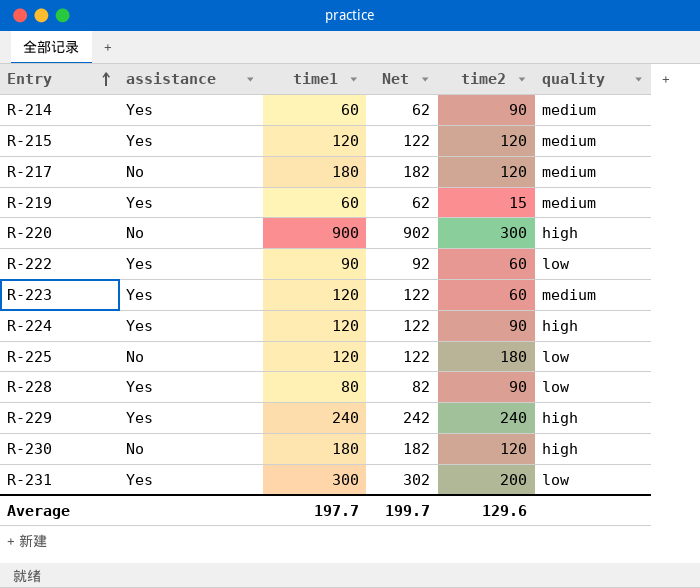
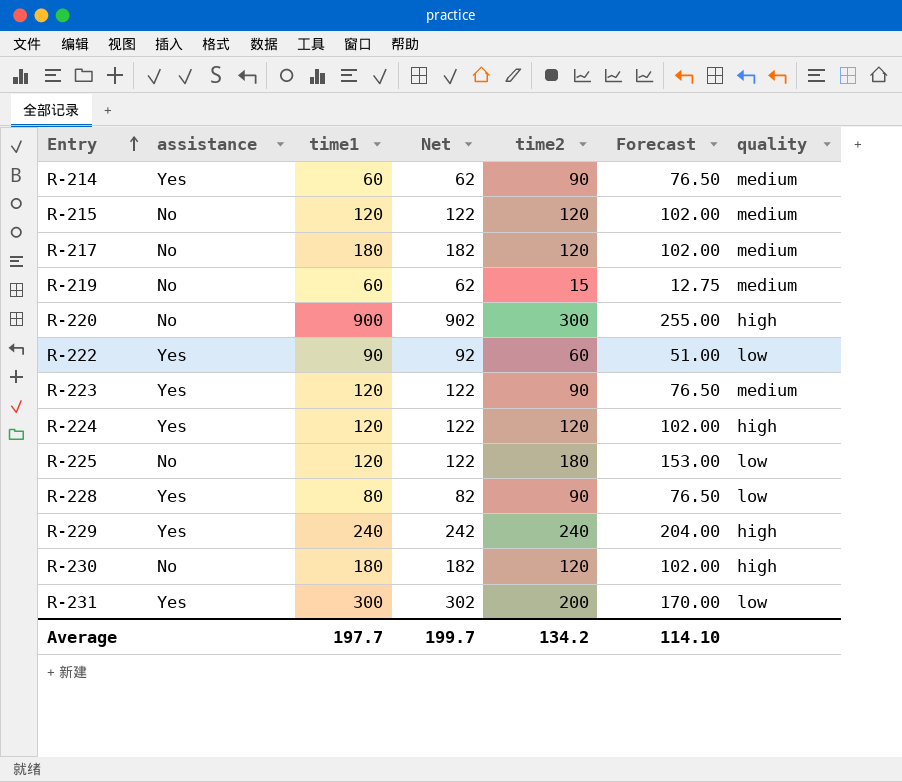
column Forecast | formula: none -> [time2] * 0.85
R-215 | assistance: Yes -> No
R-219 | assistance: Yes -> No
R-223 | time2: 60 -> 90
R-224 | time2: 90 -> 120
Average | time2: 129.6 -> 134.2

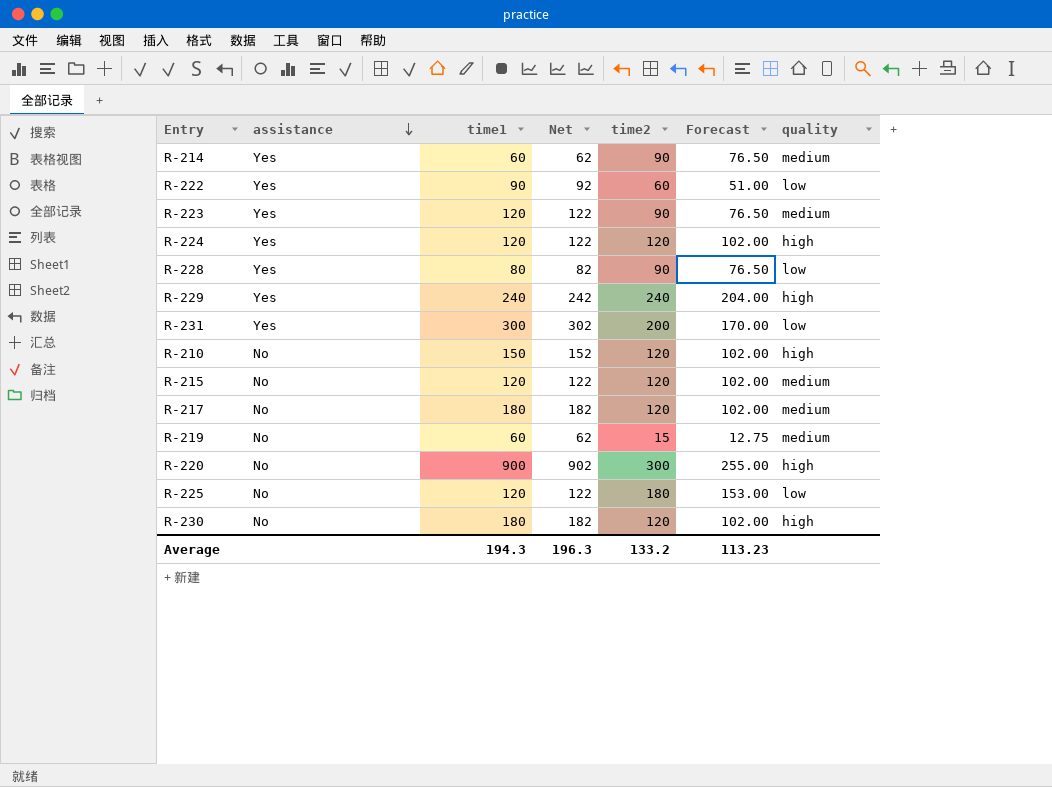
row order: Entry ascending -> assistance descending
row R-210: none -> No | 150 | 152 | 120 | 102.00 | high
Average | time1: 197.7 -> 194.3
Average | Net: 199.7 -> 196.3
Average | time2: 134.2 -> 133.2
Average | Forecast: 114.10 -> 113.23

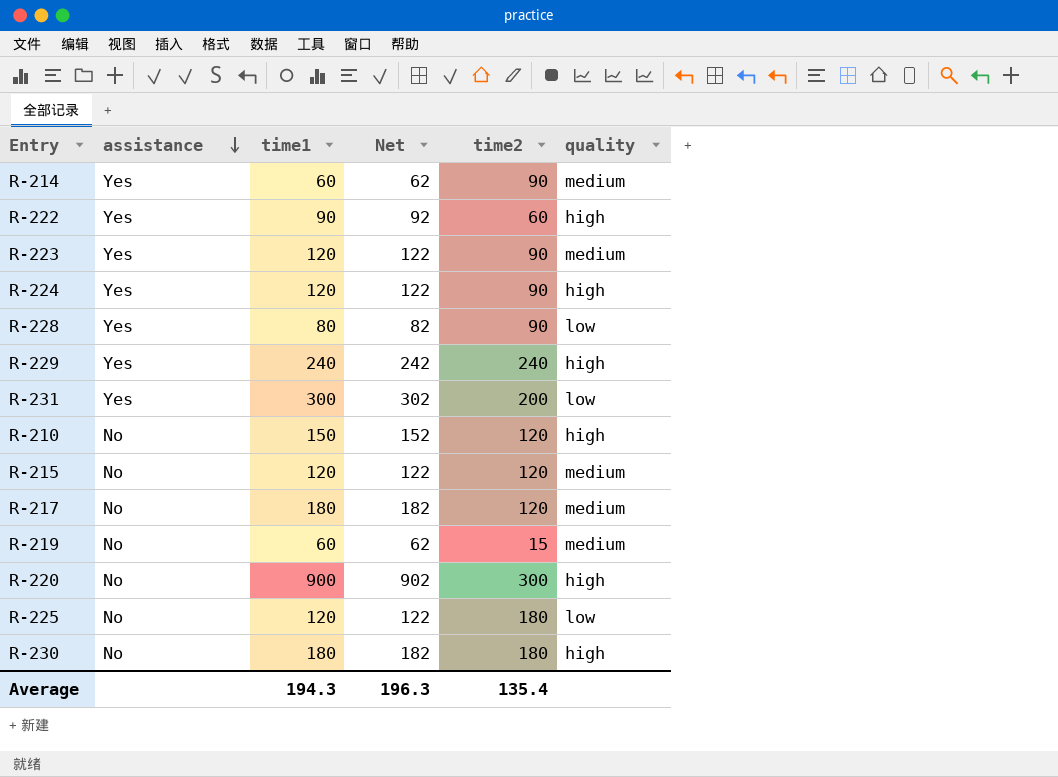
column Forecast | formula: [time2] * 0.85 -> none
R-222 | quality: low -> high
R-224 | time2: 120 -> 90
R-230 | time2: 120 -> 180
Average | time2: 133.2 -> 135.4

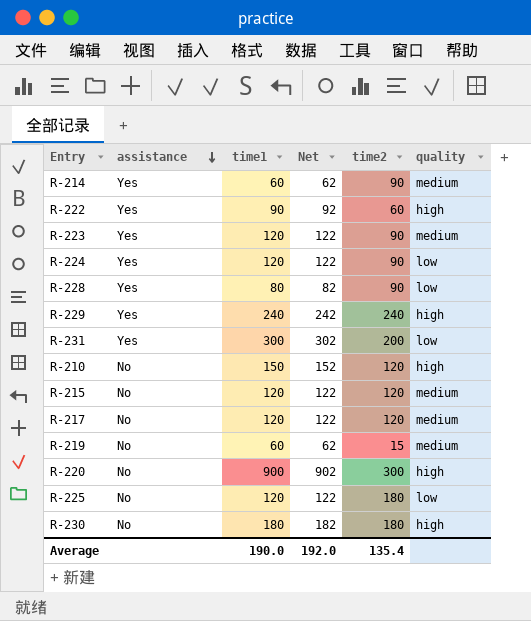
R-224 | quality: high -> low
R-217 | time1: 180 -> 120
R-217 | Net: 182 -> 122
Average | time1: 194.3 -> 190.0
Average | Net: 196.3 -> 192.0

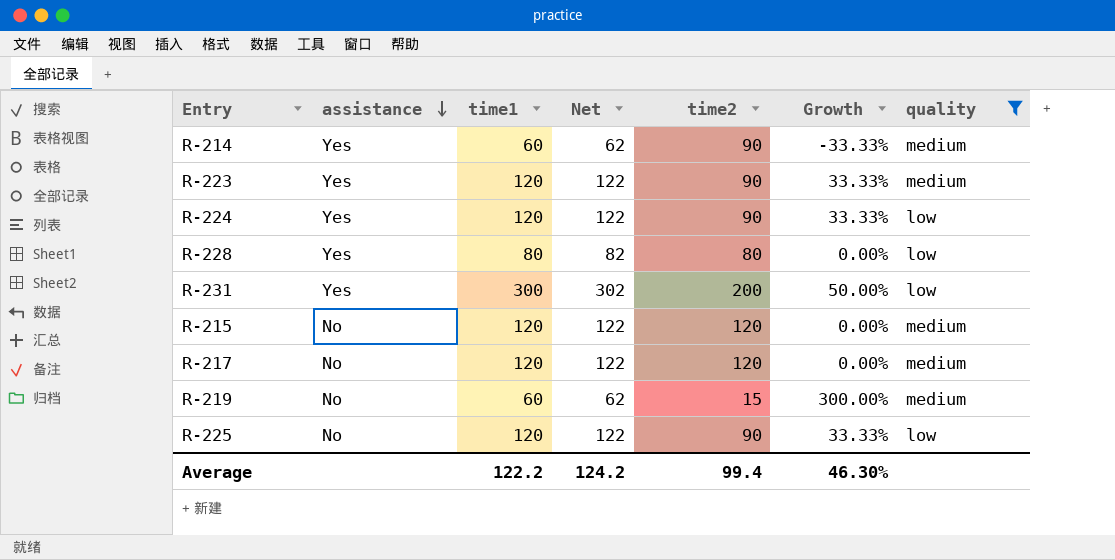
filter: none -> quality != high
column Growth | formula: none -> ([time1] - [time2]) / [time2]
R-228 | time2: 90 -> 80
R-225 | time2: 180 -> 90
Average | time1: 190.0 -> 122.2
Average | Net: 192.0 -> 124.2
Average | time2: 135.4 -> 99.4

